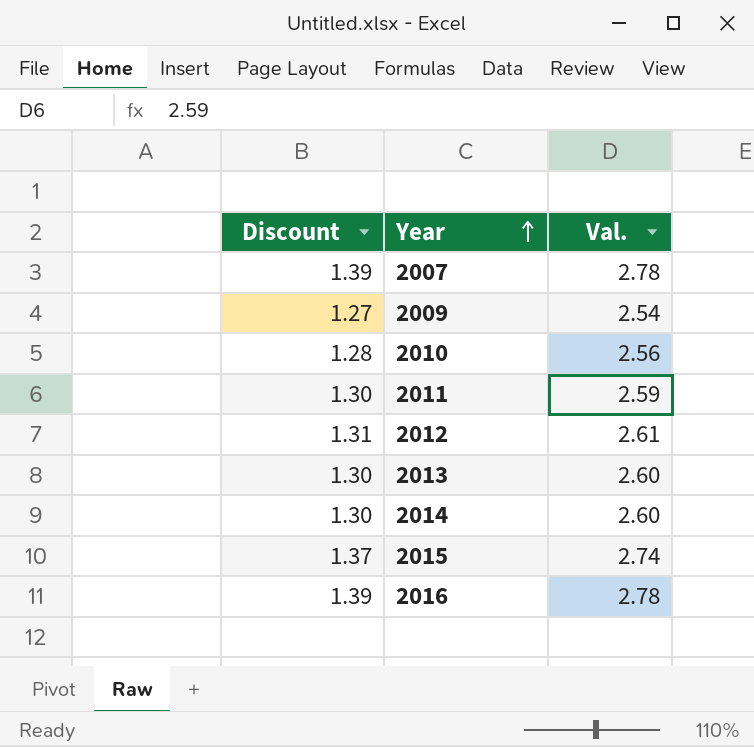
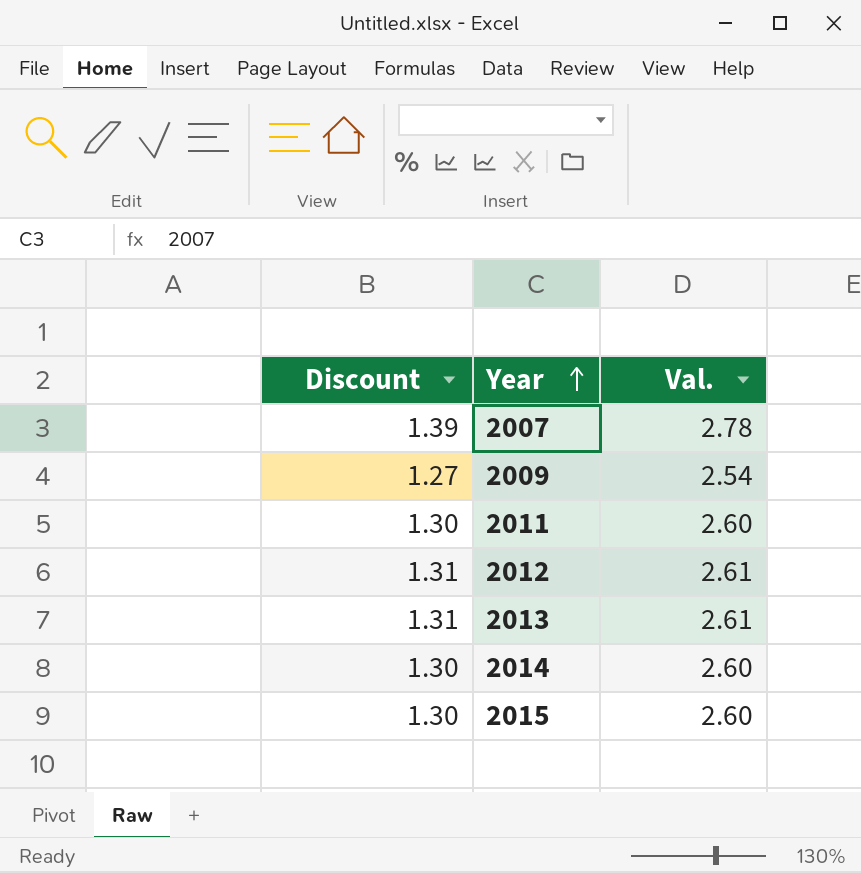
row 2010: 1.28 | 2.56 -> none
row 2016: 1.39 | 2.78 -> none
2011 | Val.: 2.59 -> 2.60
2013 | Discount: 1.30 -> 1.31
2013 | Val.: 2.60 -> 2.61
2015 | Discount: 1.37 -> 1.30
2015 | Val.: 2.74 -> 2.60

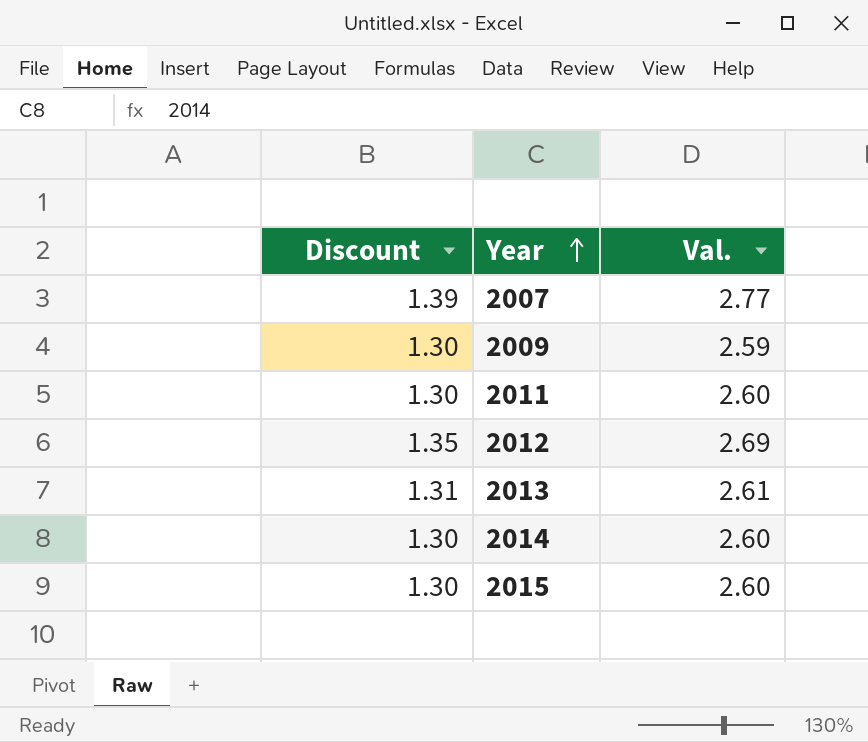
2007 | Val.: 2.78 -> 2.77
2009 | Discount: 1.27 -> 1.30
2009 | Val.: 2.54 -> 2.59
2012 | Discount: 1.31 -> 1.35
2012 | Val.: 2.61 -> 2.69

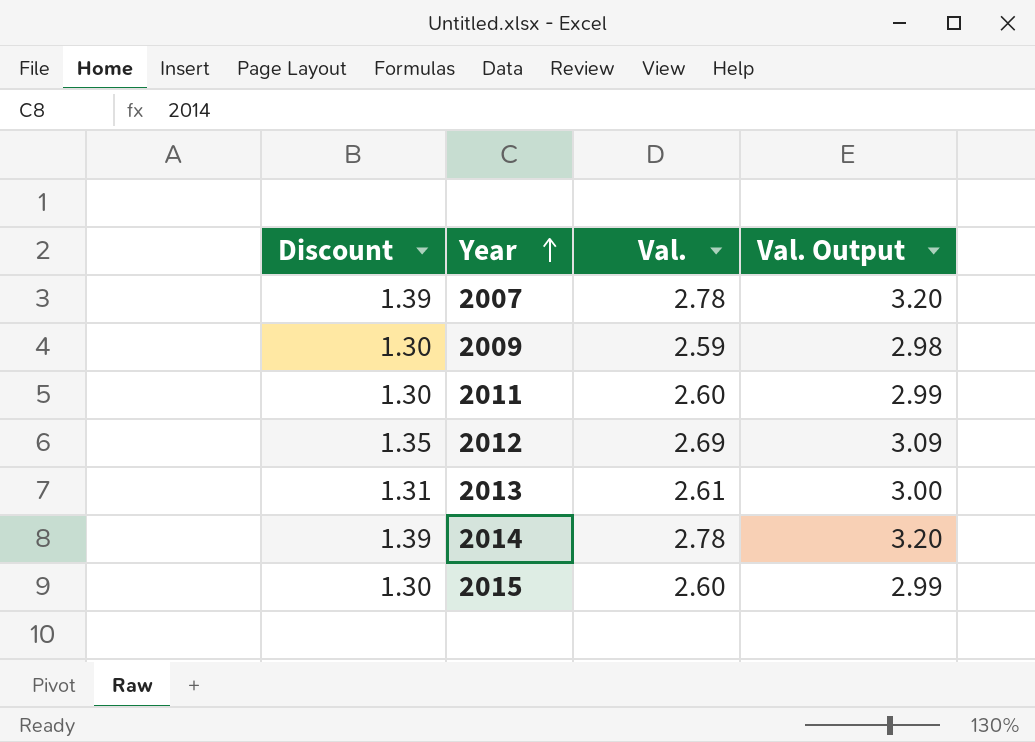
column Val. Output | formula: none -> [Val.] * 1.15
2007 | Val.: 2.77 -> 2.78
2014 | Discount: 1.30 -> 1.39
2014 | Val.: 2.60 -> 2.78

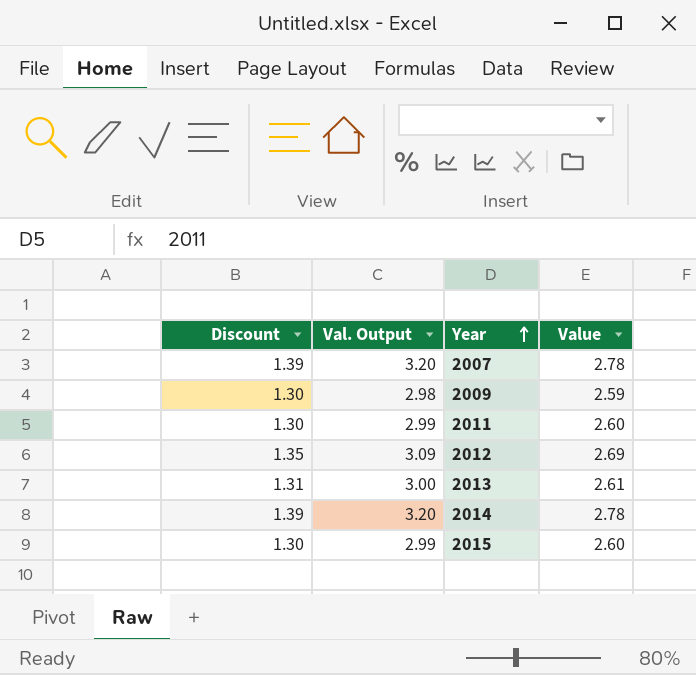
column Val. Output | position: 4 -> 2
column name: Val. -> Value

